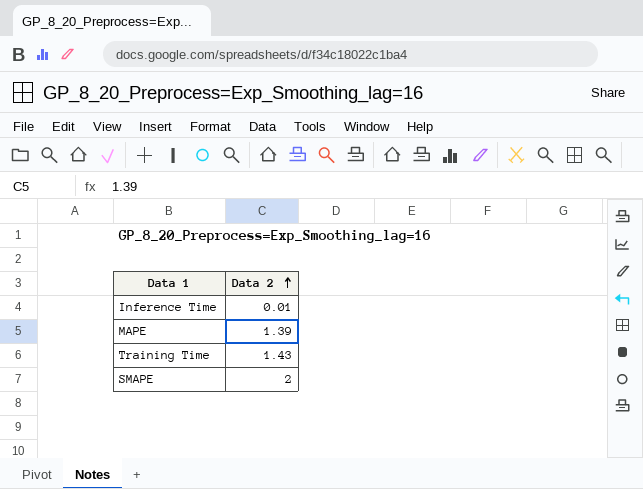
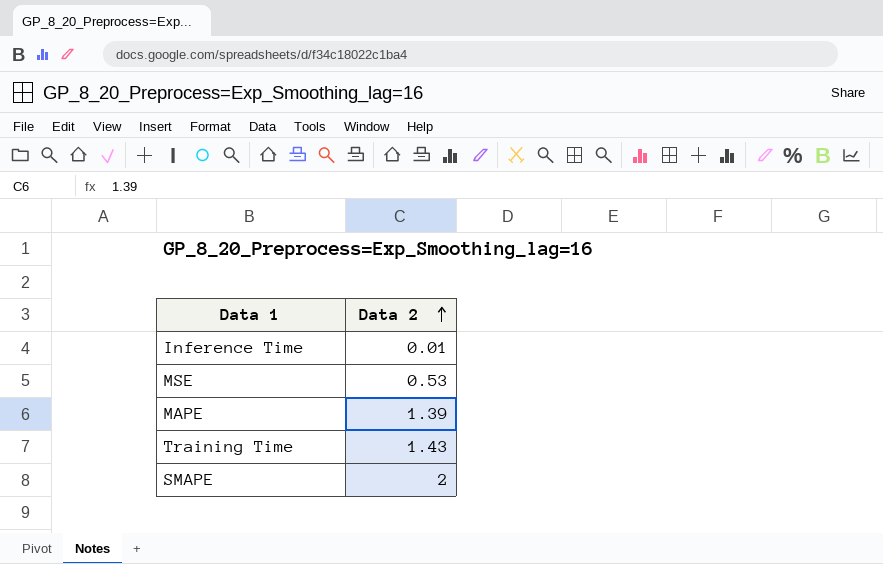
row MSE: none -> 0.53

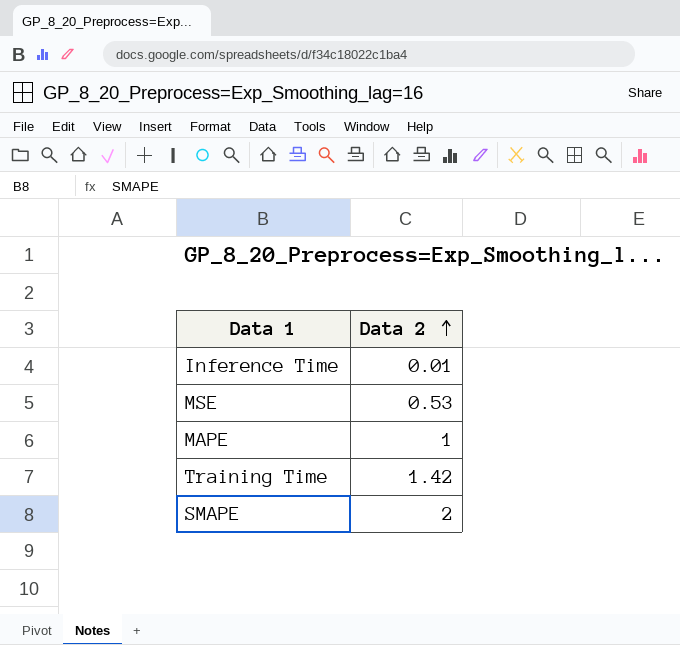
MAPE | Data 2: 1.39 -> 1
Training Time | Data 2: 1.43 -> 1.42

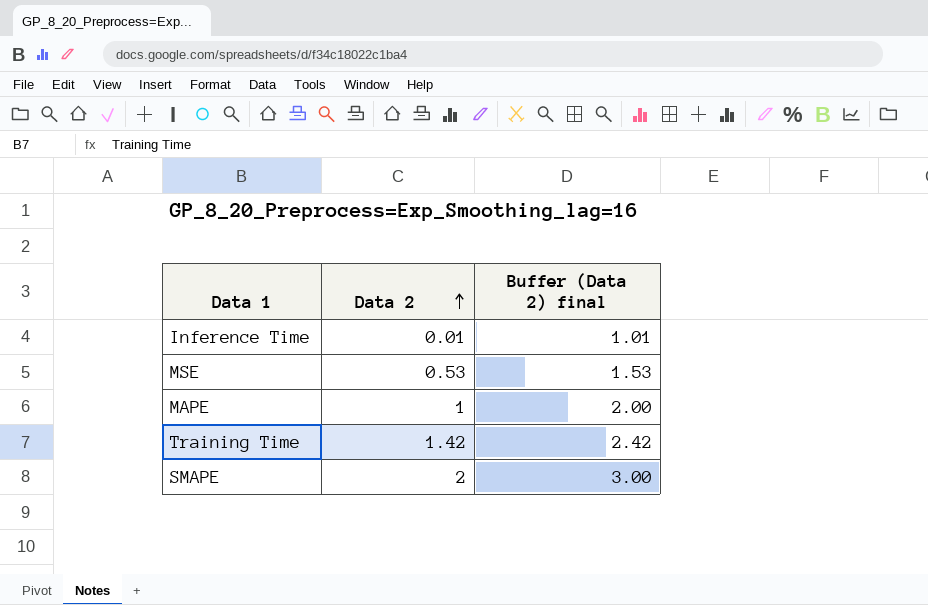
column Buffer (Data 2) final | formula: none -> [Data 2] + 1

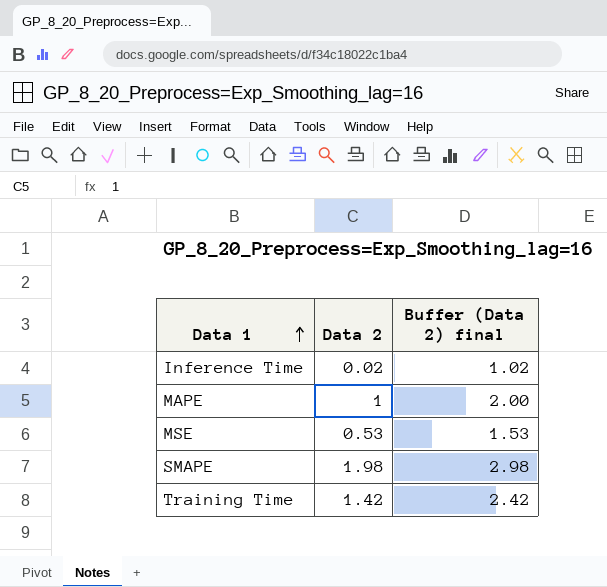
row order: Data 2 ascending -> Data 1 ascending
Inference Time | Data 2: 0.01 -> 0.02
Inference Time | Buffer (Data 2) final: 1.01 -> 1.02
SMAPE | Data 2: 2 -> 1.98
SMAPE | Buffer (Data 2) final: 3.00 -> 2.98

